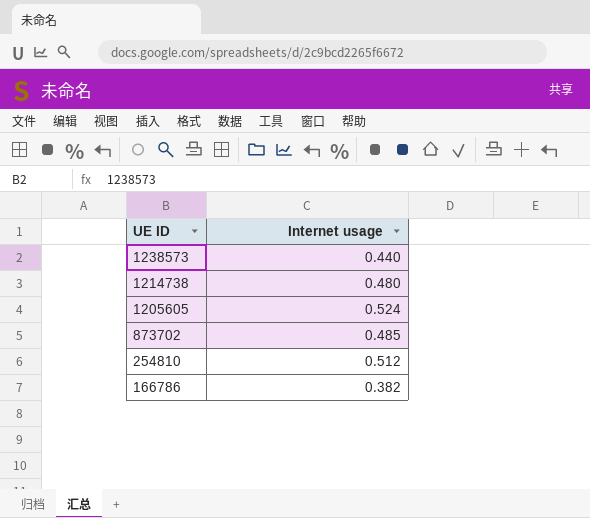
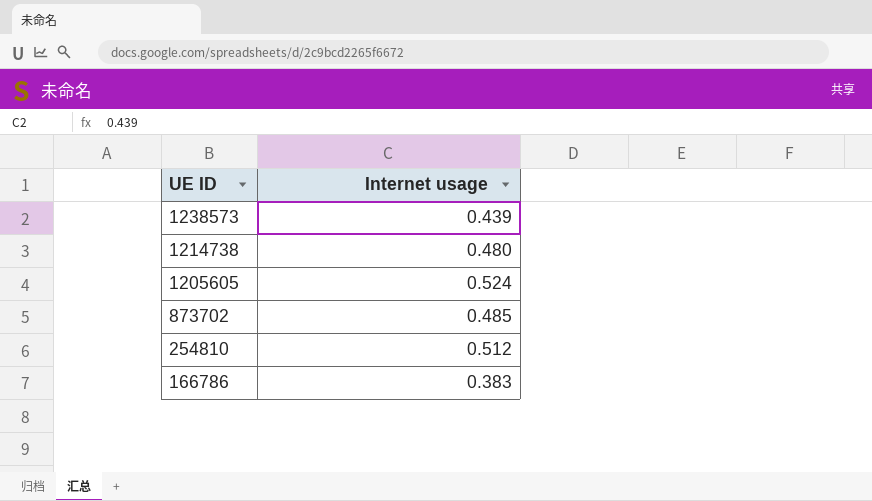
1238573 | Internet usage: 0.440 -> 0.439
166786 | Internet usage: 0.382 -> 0.383

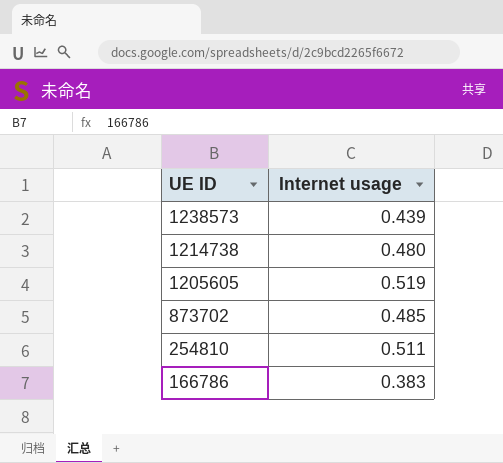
1205605 | Internet usage: 0.524 -> 0.519
254810 | Internet usage: 0.512 -> 0.511

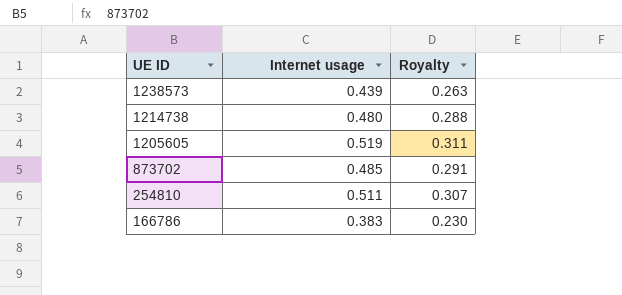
column Royalty | formula: none -> [Internet usage] * 0.6

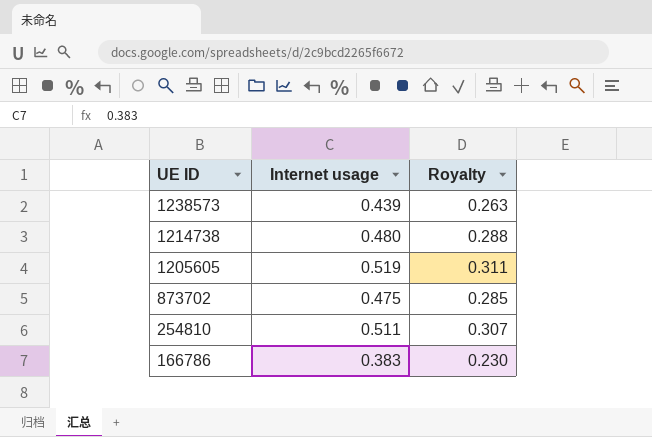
873702 | Internet usage: 0.485 -> 0.475
873702 | Royalty: 0.291 -> 0.285

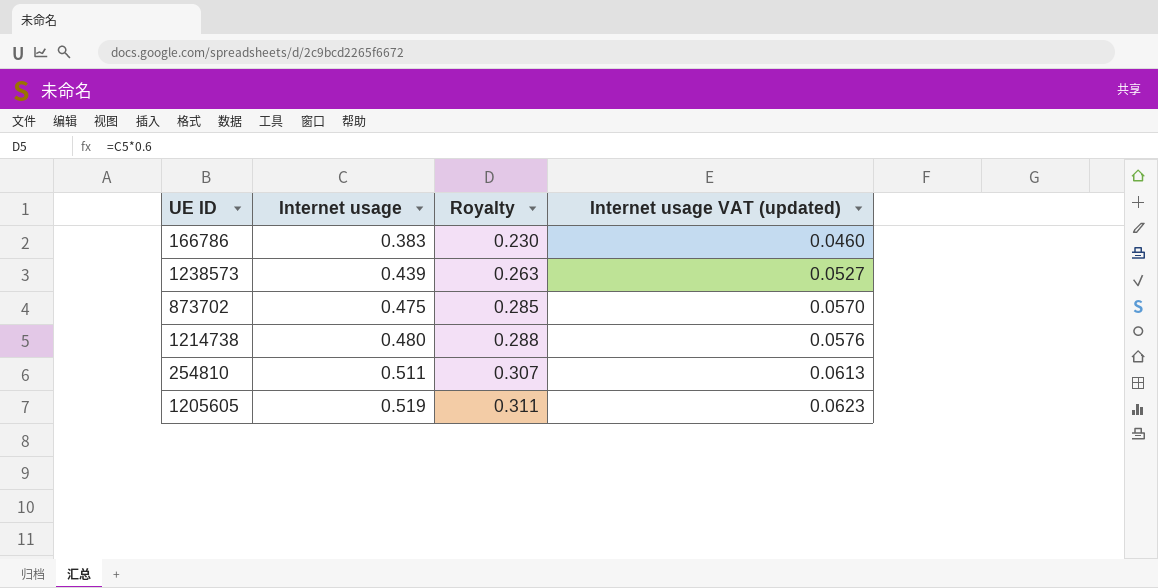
row order: UE ID descending -> Internet usage ascending
column Internet usage VAT (updated) | formula: none -> [Internet usage] * 0.12

